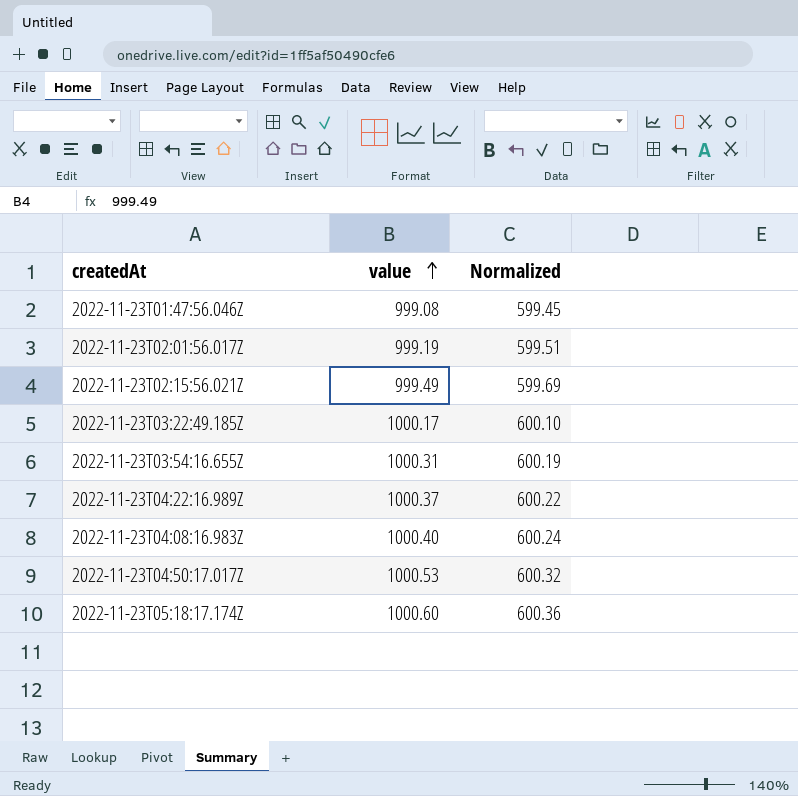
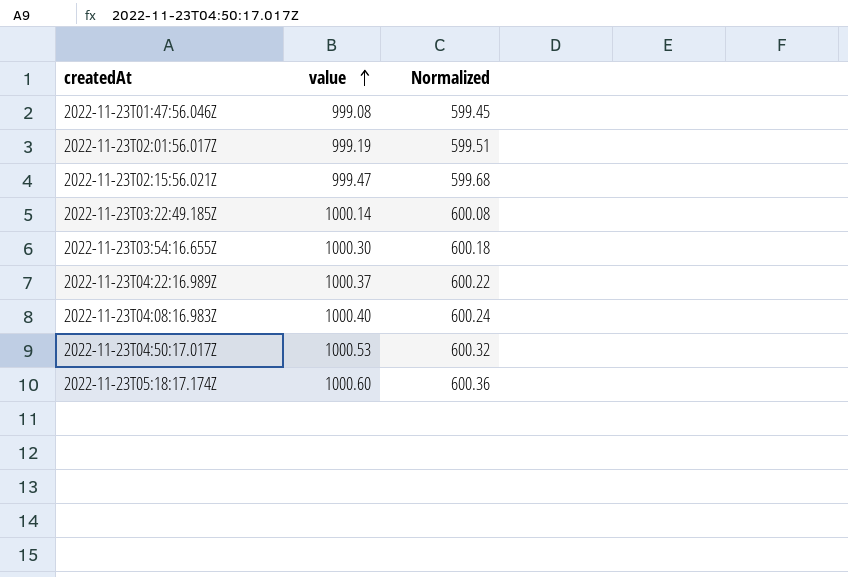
2022-11-23T02:15:56.021Z | value: 999.49 -> 999.47
2022-11-23T02:15:56.021Z | Normalized: 599.69 -> 599.68
2022-11-23T03:22:49.185Z | value: 1000.17 -> 1000.14
2022-11-23T03:22:49.185Z | Normalized: 600.10 -> 600.08
2022-11-23T03:54:16.655Z | value: 1000.31 -> 1000.30
2022-11-23T03:54:16.655Z | Normalized: 600.19 -> 600.18

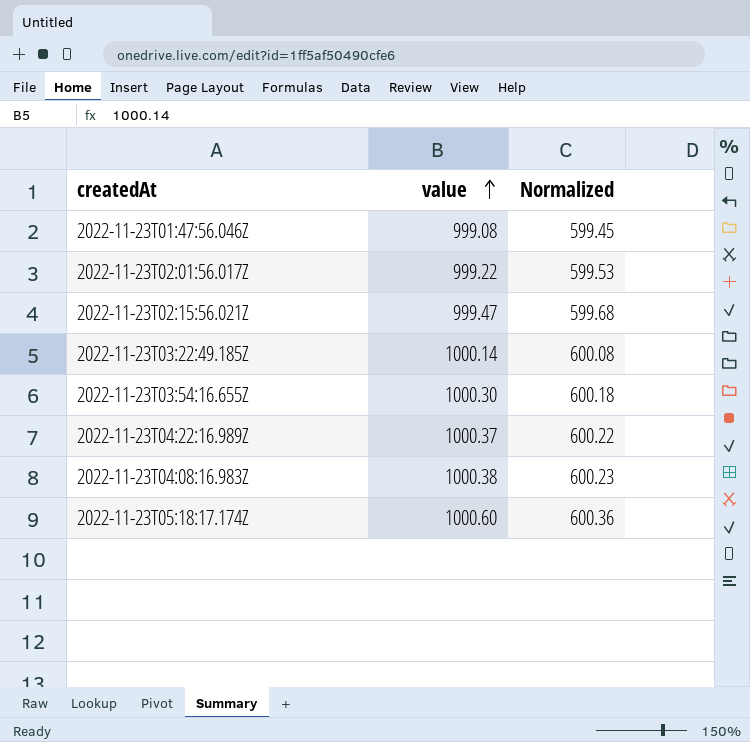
row 2022-11-23T04:50:17.017Z: 1000.53 | 600.32 -> none
2022-11-23T02:01:56.017Z | value: 999.19 -> 999.22
2022-11-23T02:01:56.017Z | Normalized: 599.51 -> 599.53
2022-11-23T04:08:16.983Z | value: 1000.40 -> 1000.38
2022-11-23T04:08:16.983Z | Normalized: 600.24 -> 600.23

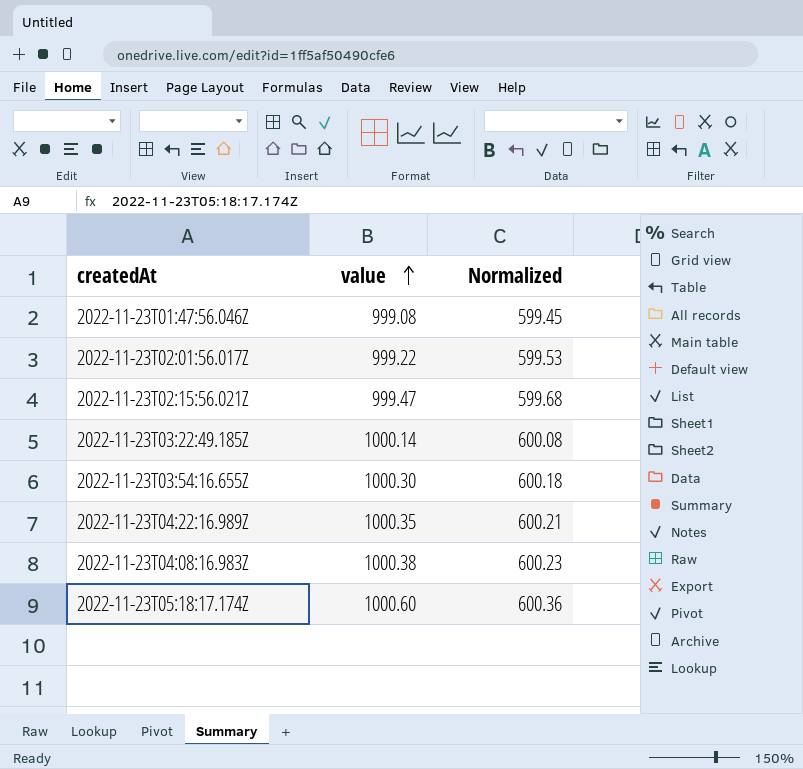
2022-11-23T04:22:16.989Z | value: 1000.37 -> 1000.35
2022-11-23T04:22:16.989Z | Normalized: 600.22 -> 600.21

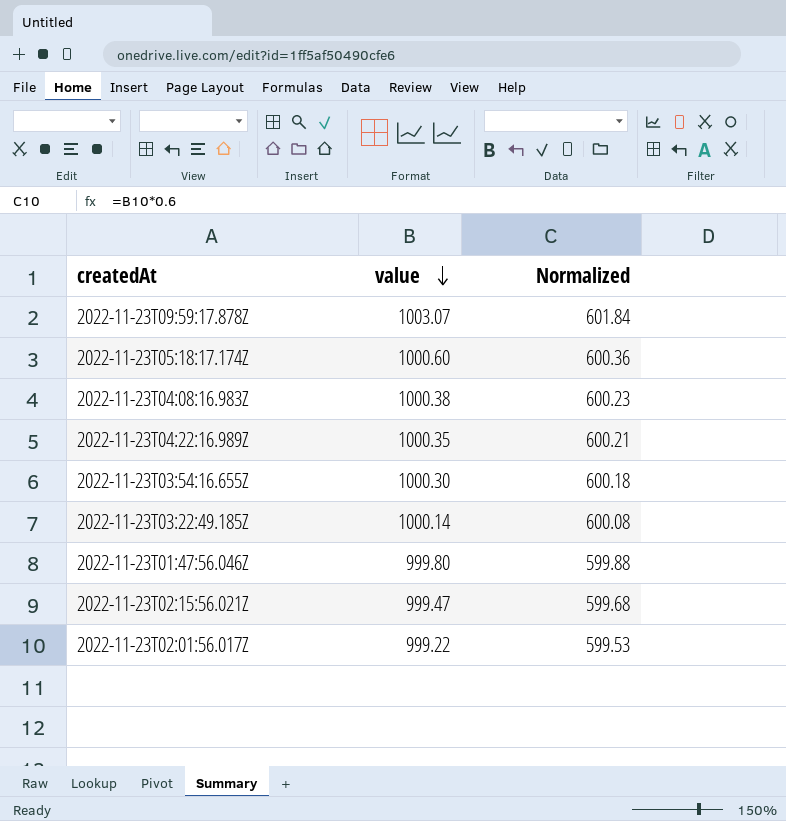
row order: value ascending -> value descending
row 2022-11-23T09:59:17.878Z: none -> 1003.07 | 601.84
2022-11-23T01:47:56.046Z | value: 999.08 -> 999.80
2022-11-23T01:47:56.046Z | Normalized: 599.45 -> 599.88

